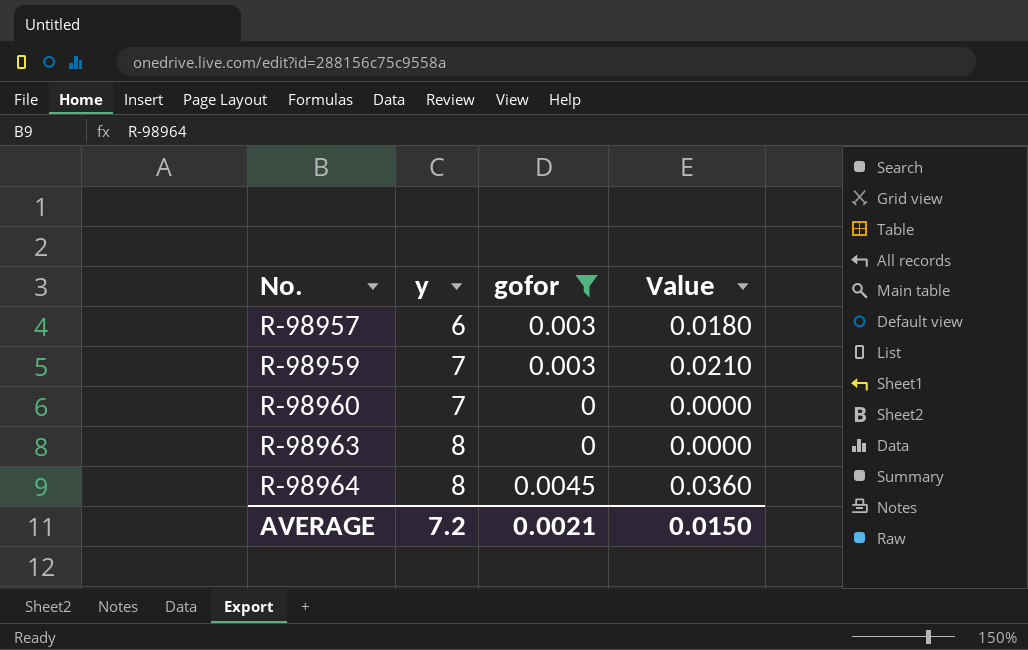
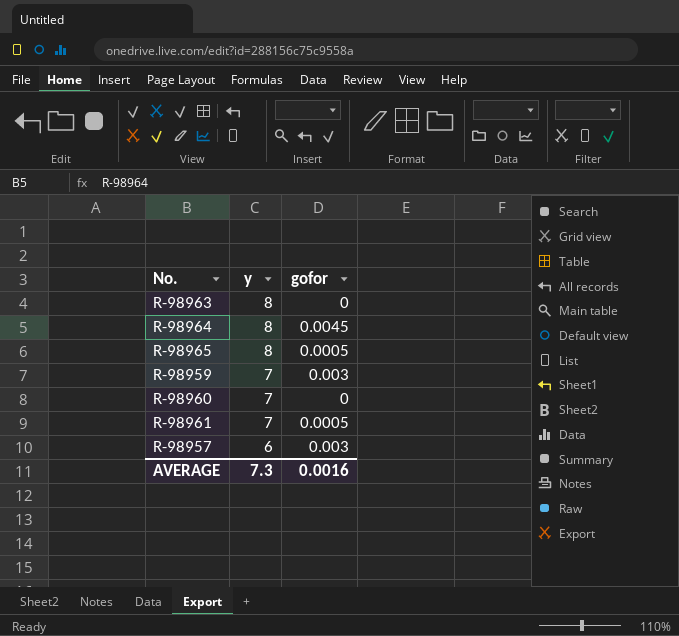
filter: gofor != 0.0005 -> none
row order: No. ascending -> y descending
column Value | formula: [y] * [gofor] -> none
AVERAGE | y: 7.2 -> 7.3
AVERAGE | gofor: 0.0021 -> 0.0016

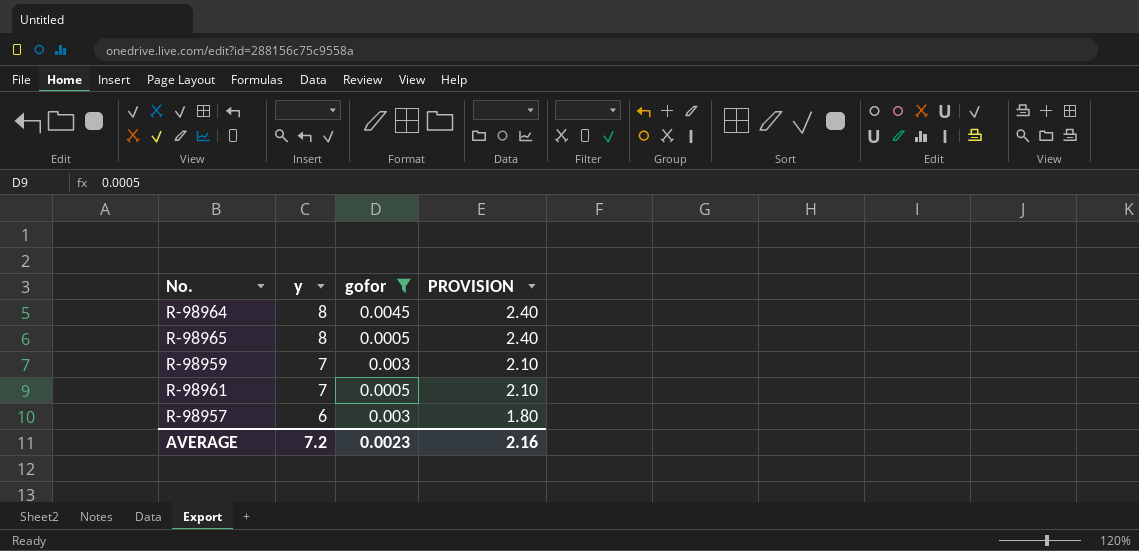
filter: none -> gofor != 0
column PROVISION | formula: none -> [y] * 0.3
AVERAGE | y: 7.3 -> 7.2
AVERAGE | gofor: 0.0016 -> 0.0023

